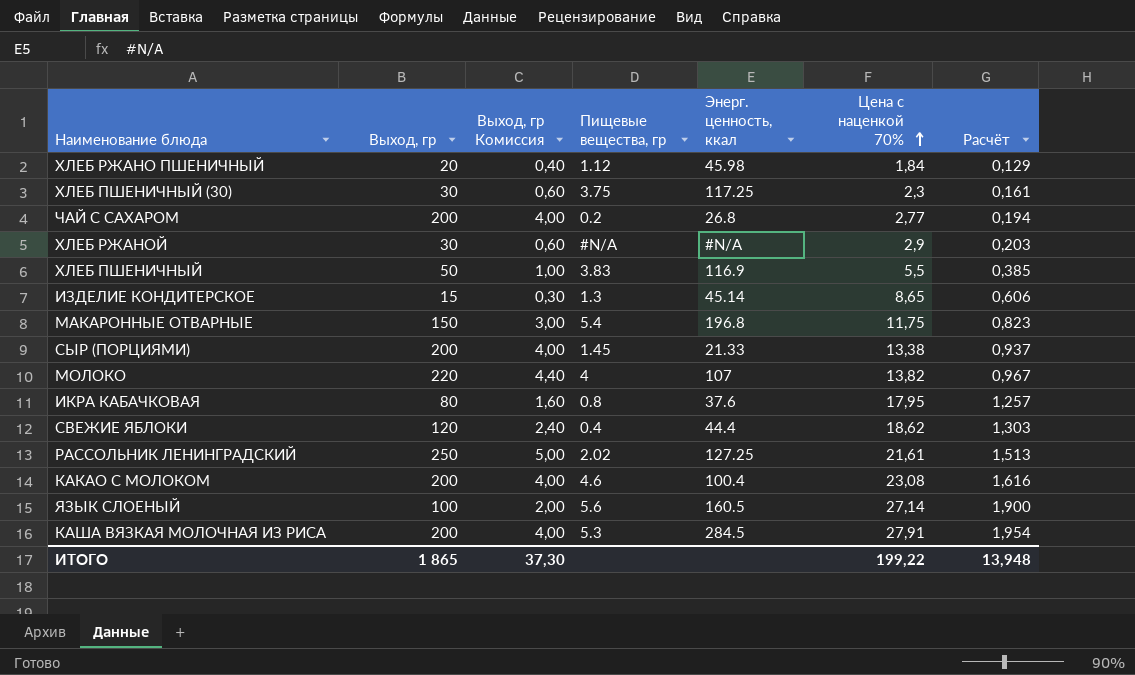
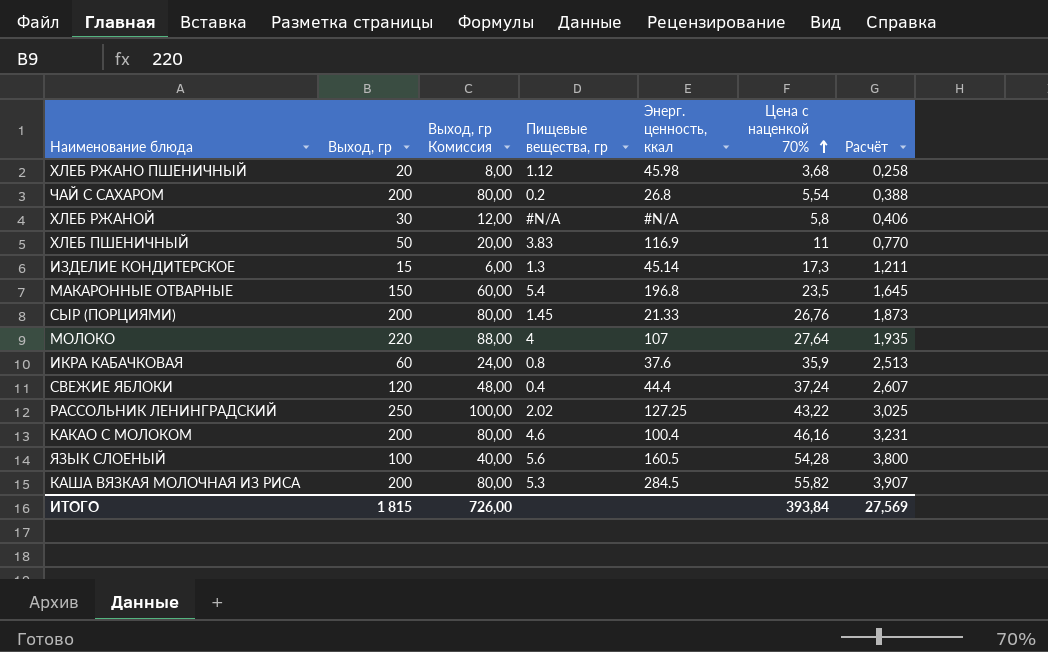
column Выход, гр Комиссия | formula: [Выход, гр] * 0,02 -> [Выход, гр] * 0,4
row ХЛЕБ ПШЕНИЧНЫЙ (30): 30 | 0,60 | 3.75 | 117.25 | 2,3 | 0,161 -> none
ХЛЕБ РЖАНО ПШЕНИЧНЫЙ | Цена с наценкой 70%: 1,84 -> 3,68
ХЛЕБ РЖАНО ПШЕНИЧНЫЙ | Расчёт: 0,129 -> 0,258
ЧАЙ С САХАРОМ | Цена с наценкой 70%: 2,77 -> 5,54
ЧАЙ С САХАРОМ | Расчёт: 0,194 -> 0,388
ХЛЕБ РЖАНОЙ | Цена с наценкой 70%: 2,9 -> 5,8
ХЛЕБ РЖАНОЙ | Расчёт: 0,203 -> 0,406
ХЛЕБ ПШЕНИЧНЫЙ | Цена с наценкой 70%: 5,5 -> 11
ХЛЕБ ПШЕНИЧНЫЙ | Расчёт: 0,385 -> 0,770
ИЗДЕЛИЕ КОНДИТЕРСКОЕ | Цена с наценкой 70%: 8,65 -> 17,3
ИЗДЕЛИЕ КОНДИТЕРСКОЕ | Расчёт: 0,606 -> 1,211
МАКАРОННЫЕ ОТВАРНЫЕ | Цена с наценкой 70%: 11,75 -> 23,5
МАКАРОННЫЕ ОТВАРНЫЕ | Расчёт: 0,823 -> 1,645
СЫР (ПОРЦИЯМИ) | Цена с наценкой 70%: 13,38 -> 26,76
СЫР (ПОРЦИЯМИ) | Расчёт: 0,937 -> 1,873
МОЛОКО | Цена с наценкой 70%: 13,82 -> 27,64
МОЛОКО | Расчёт: 0,967 -> 1,935
ИКРА КАБАЧКОВАЯ | Выход, гр: 80 -> 60
ИКРА КАБАЧКОВАЯ | Цена с наценкой 70%: 17,95 -> 35,9
ИКРА КАБАЧКОВАЯ | Расчёт: 1,257 -> 2,513
СВЕЖИЕ ЯБЛОКИ | Цена с наценкой 70%: 18,62 -> 37,24
СВЕЖИЕ ЯБЛОКИ | Расчёт: 1,303 -> 2,607
РАССОЛЬНИК ЛЕНИНГРАДСКИЙ | Цена с наценкой 70%: 21,61 -> 43,22
РАССОЛЬНИК ЛЕНИНГРАДСКИЙ | Расчёт: 1,513 -> 3,025
КАКАО C МОЛОКОМ | Цена с наценкой 70%: 23,08 -> 46,16
КАКАО C МОЛОКОМ | Расчёт: 1,616 -> 3,231
ЯЗЫК СЛОЕНЫЙ | Цена с наценкой 70%: 27,14 -> 54,28
ЯЗЫК СЛОЕНЫЙ | Расчёт: 1,900 -> 3,800
КАША ВЯЗКАЯ МОЛОЧНАЯ ИЗ РИСА | Цена с наценкой 70%: 27,91 -> 55,82
КАША ВЯЗКАЯ МОЛОЧНАЯ ИЗ РИСА | Расчёт: 1,954 -> 3,907
ИТОГО | Выход, гр: 1 865 -> 1 815
ИТОГО | Выход, гр Комиссия: 37,30 -> 726,00
ИТОГО | Цена с наценкой 70%: 199,22 -> 393,84
ИТОГО | Расчёт: 13,948 -> 27,569

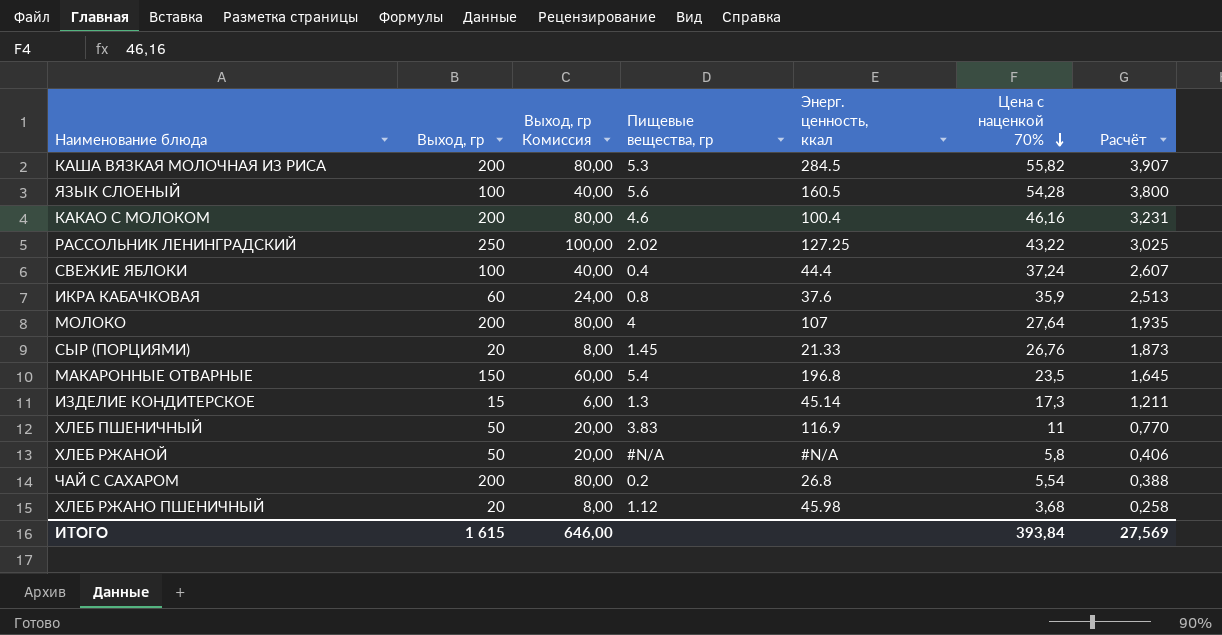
row order: Цена с наценкой 70% ascending -> Цена с наценкой 70% descending
СВЕЖИЕ ЯБЛОКИ | Выход, гр: 120 -> 100
СВЕЖИЕ ЯБЛОКИ | Выход, гр Комиссия: 48,00 -> 40,00
МОЛОКО | Выход, гр: 220 -> 200
МОЛОКО | Выход, гр Комиссия: 88,00 -> 80,00
СЫР (ПОРЦИЯМИ) | Выход, гр: 200 -> 20
СЫР (ПОРЦИЯМИ) | Выход, гр Комиссия: 80,00 -> 8,00
ХЛЕБ РЖАНОЙ | Выход, гр: 30 -> 50
ХЛЕБ РЖАНОЙ | Выход, гр Комиссия: 12,00 -> 20,00
ИТОГО | Выход, гр: 1 815 -> 1 615
ИТОГО | Выход, гр Комиссия: 726,00 -> 646,00

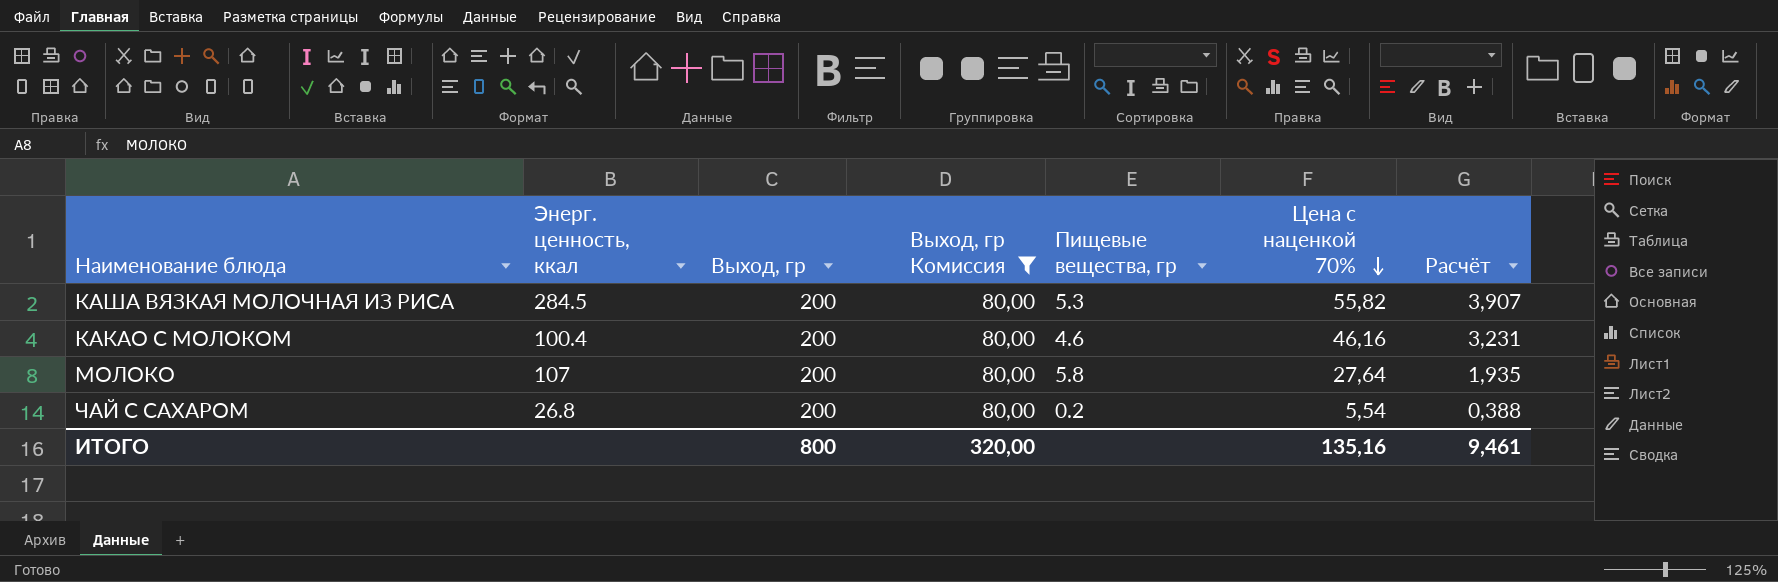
filter: none -> Выход, гр Комиссия = 80,00
column Энерг. ценность, ккал | position: 5 -> 2
МОЛОКО | Пищевые вещества, гр: 4 -> 5.8
ИТОГО | Выход, гр: 1 615 -> 800
ИТОГО | Выход, гр Комиссия: 646,00 -> 320,00
ИТОГО | Цена с наценкой 70%: 393,84 -> 135,16
ИТОГО | Расчёт: 27,569 -> 9,461

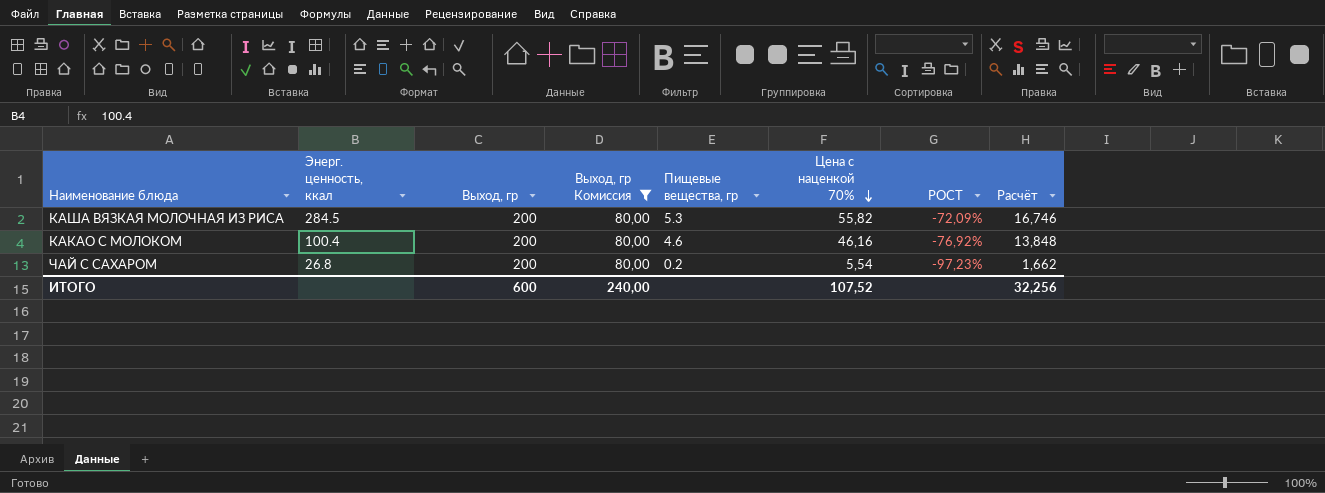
column РОСТ | formula: none -> ([Цена с наценкой 70%] - [Выход, гр]) / [Выход, гр]
column Расчёт | formula: [Цена с наценкой 70%] * 0,07 -> [Цена с наценкой 70%] * 0,3
row МОЛОКО: 107 | 200 | 80,00 | 5.8 | 27,64 | 1,935 -> none
ИТОГО | Выход, гр: 800 -> 600
ИТОГО | Выход, гр Комиссия: 320,00 -> 240,00
ИТОГО | Цена с наценкой 70%: 135,16 -> 107,52
ИТОГО | Расчёт: 9,461 -> 32,256

